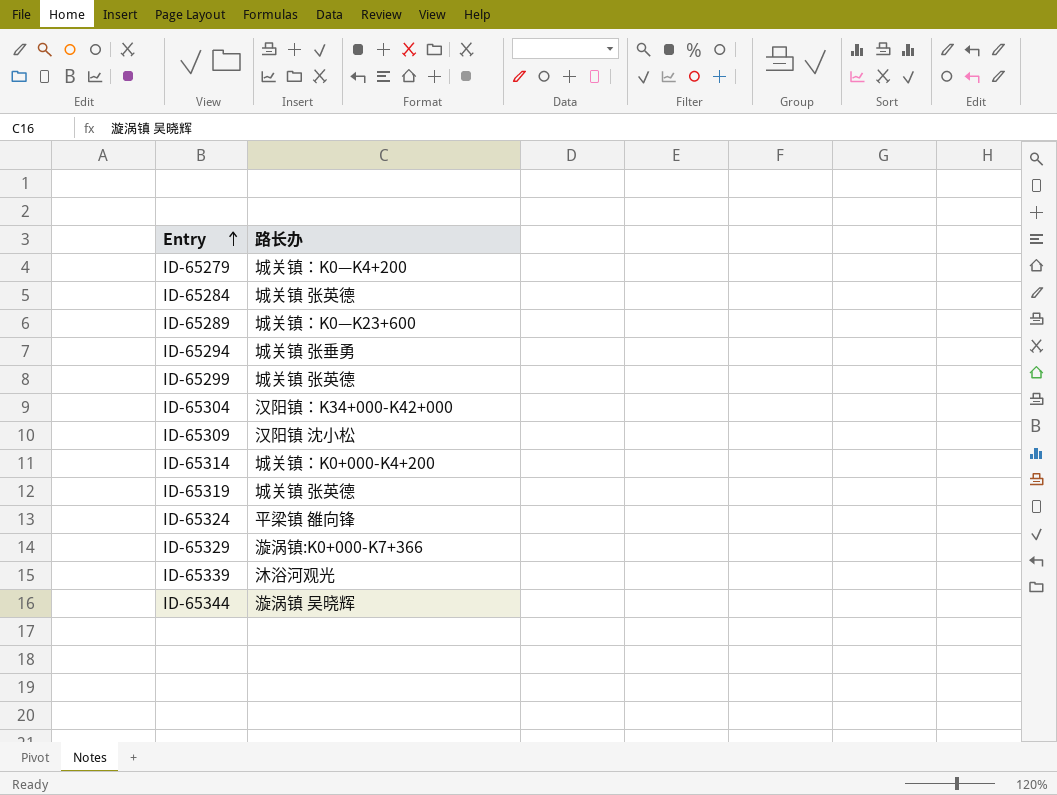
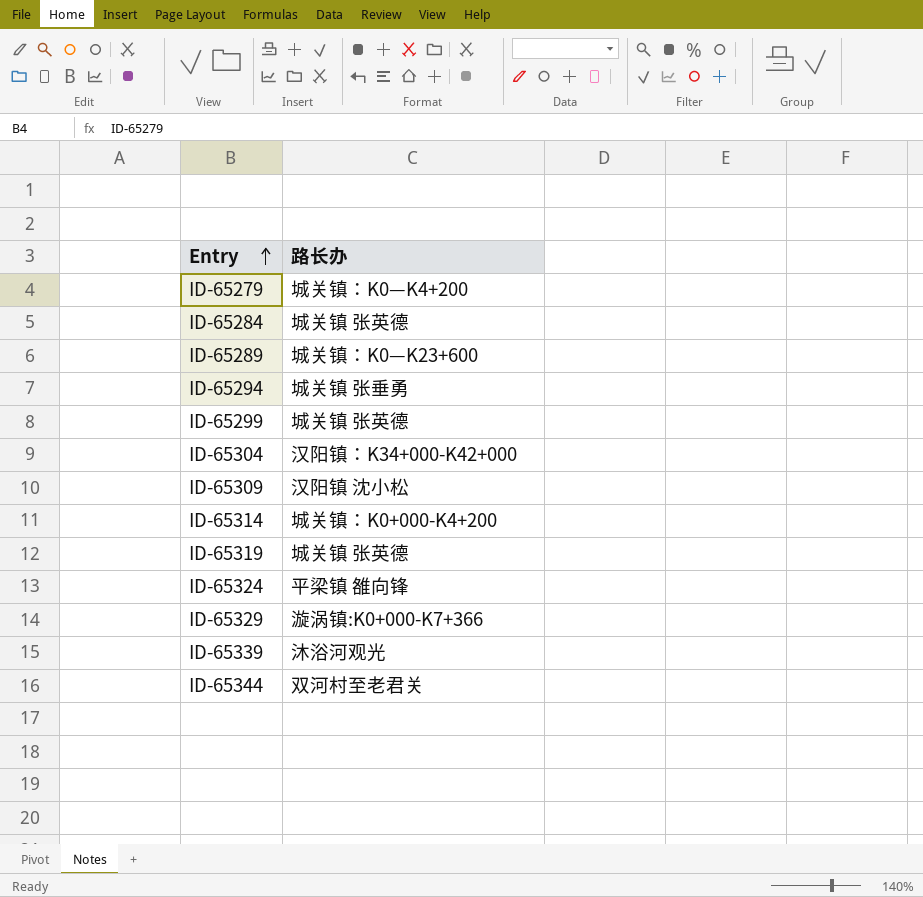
ID-65344 | 路长办: 漩涡镇 吴晓辉 -> 双河村至老君关

